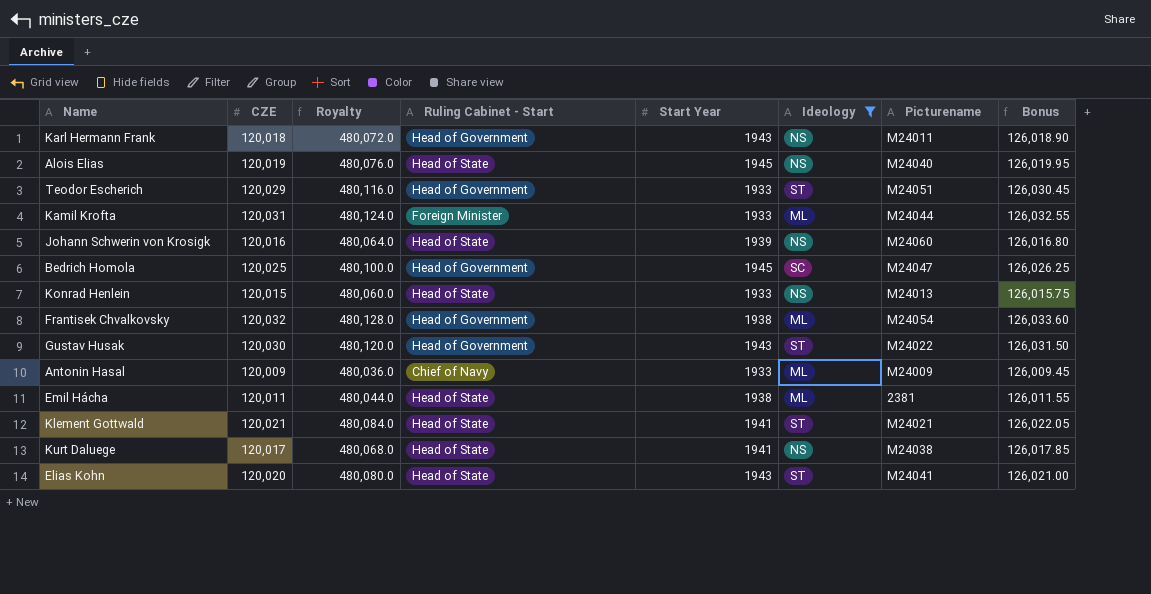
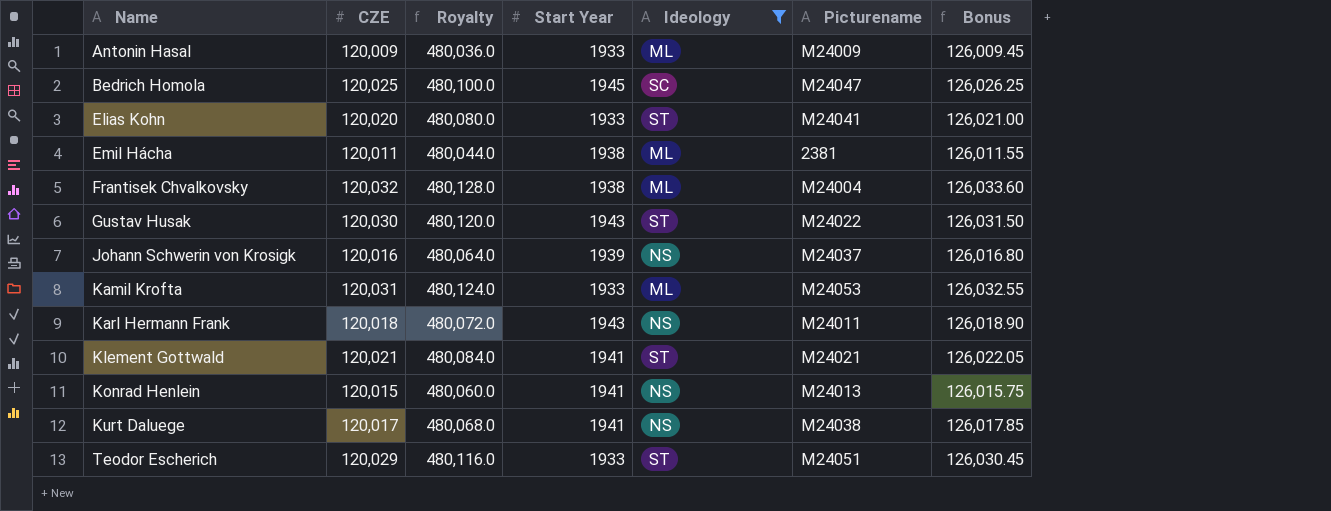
row order: none -> Name ascending
column Ruling Cabinet - Start | position: 4 -> none
row Alois Elias: 120,019 | 480,076.0 | Head of State | 1945 | NS | M24040 | 126,019.95 -> none
Elias Kohn | Start Year: 1943 -> 1933
Frantisek Chvalkovsky | Picturename: M24054 -> M24004
Johann Schwerin von Krosigk | Picturename: M24060 -> M24037
Kamil Krofta | Picturename: M24044 -> M24053
Konrad Henlein | Start Year: 1933 -> 1941

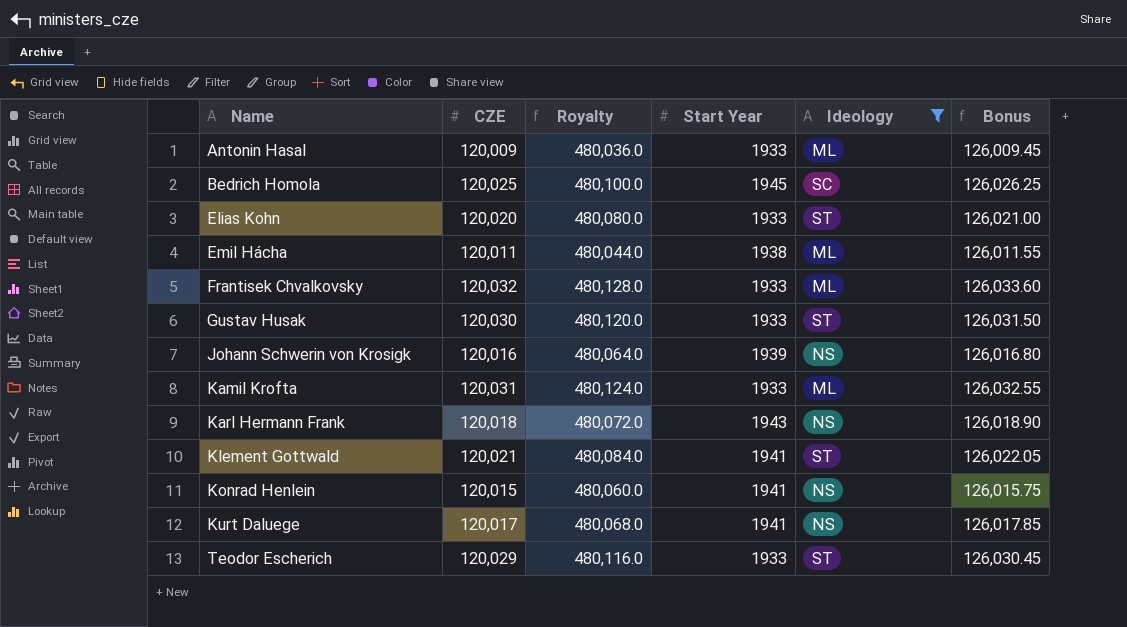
column Picturename | position: 6 -> none
Frantisek Chvalkovsky | Start Year: 1938 -> 1933
Gustav Husak | Start Year: 1943 -> 1933

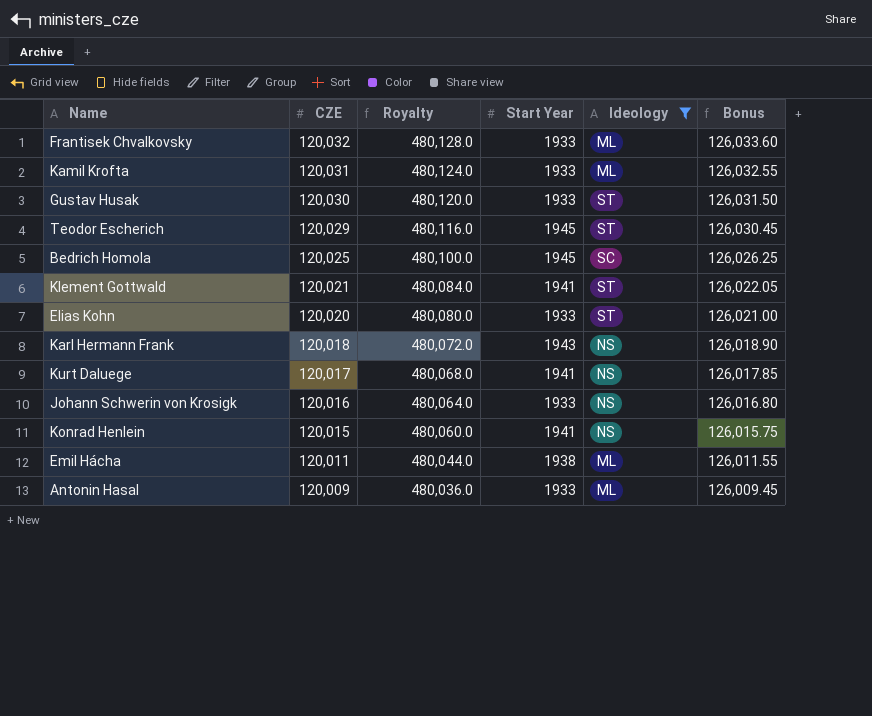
row order: Name ascending -> CZE descending
Teodor Escherich | Start Year: 1933 -> 1945
Johann Schwerin von Krosigk | Start Year: 1939 -> 1933

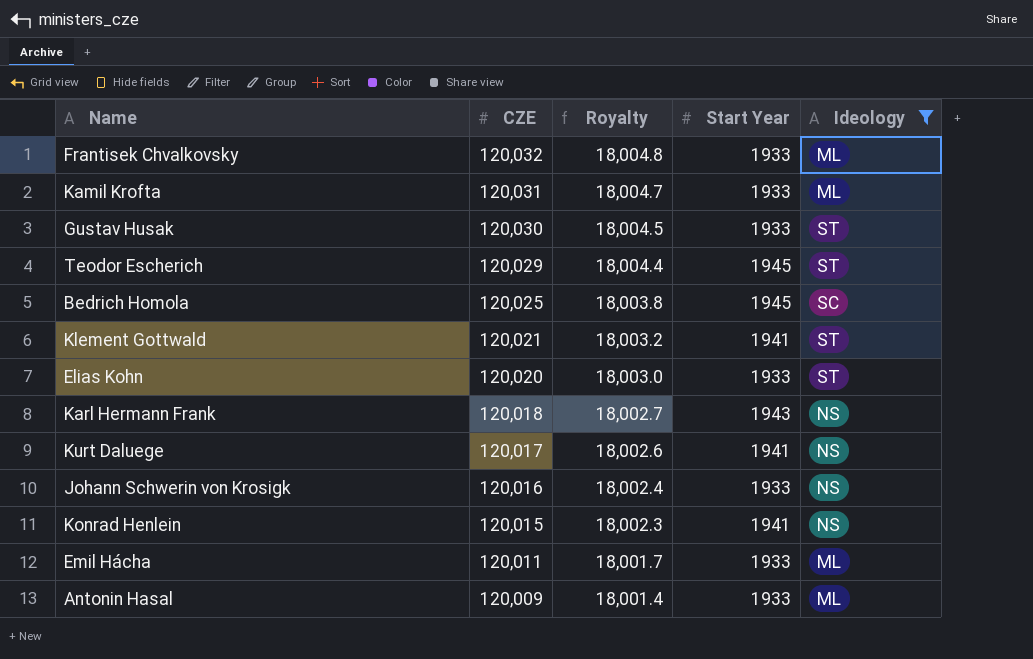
column Bonus | formula: [CZE] * 1.05 -> none
column Royalty | formula: [CZE] * 4 -> [CZE] * 0.15
Emil Hácha | Start Year: 1938 -> 1933

